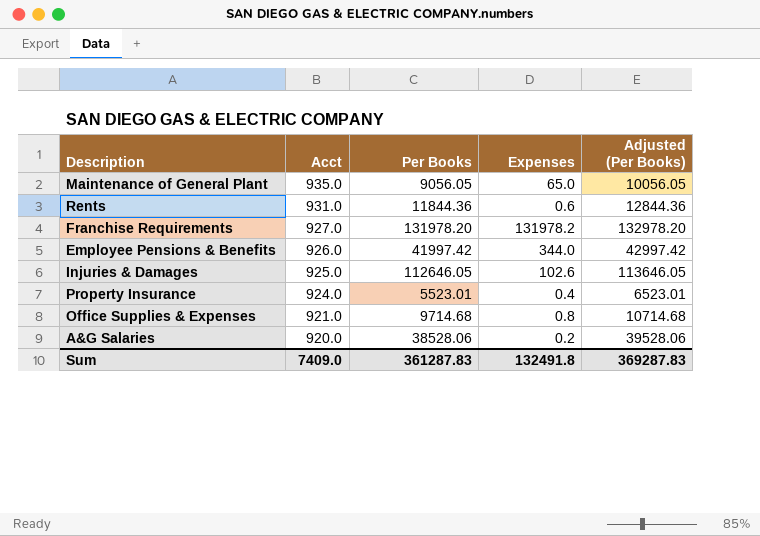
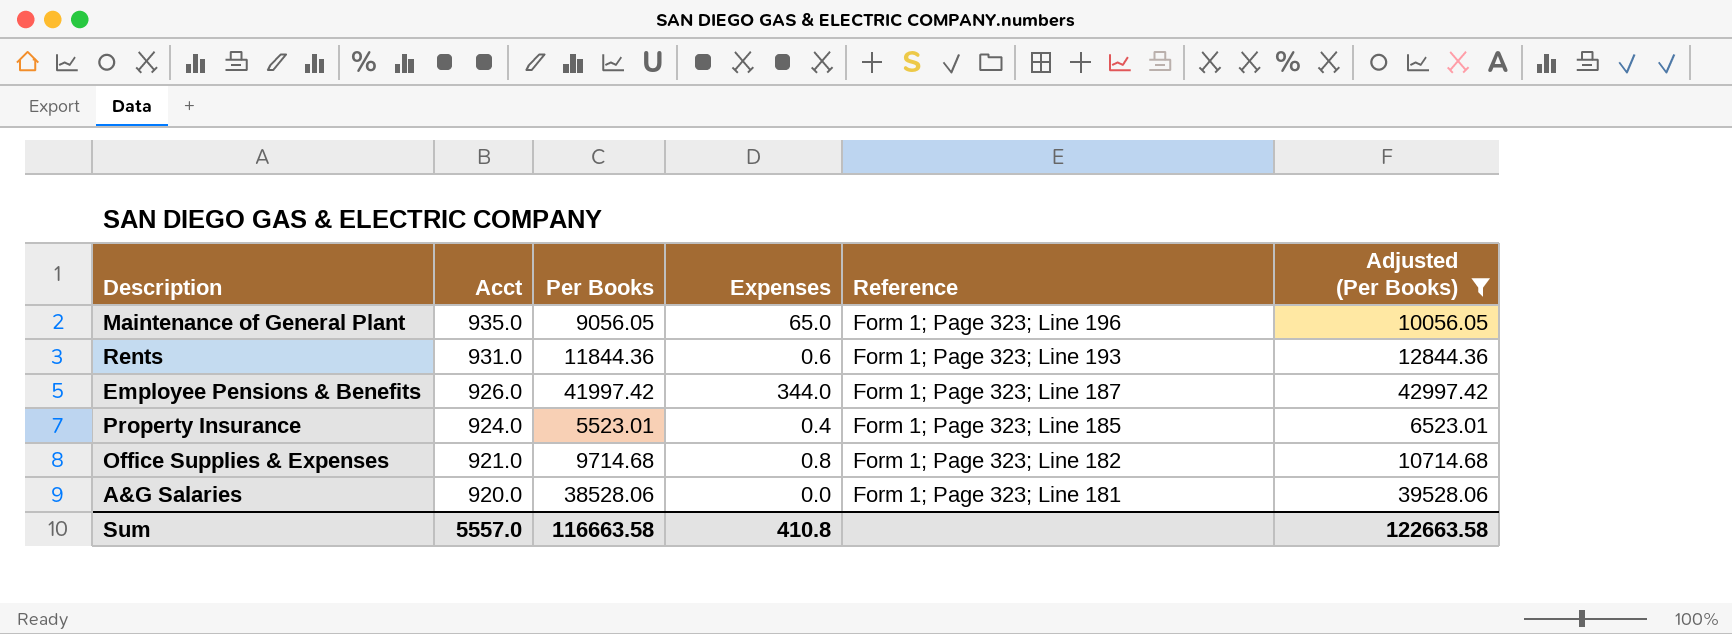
filter: none -> Adjusted (Per Books) <= 42997.42
column Reference | position: none -> 5
A&G Salaries | Expenses: 0.2 -> 0.0
Sum | Acct: 7409.0 -> 5557.0
Sum | Per Books: 361287.83 -> 116663.58
Sum | Expenses: 132491.8 -> 410.8
Sum | Adjusted (Per Books): 369287.83 -> 122663.58

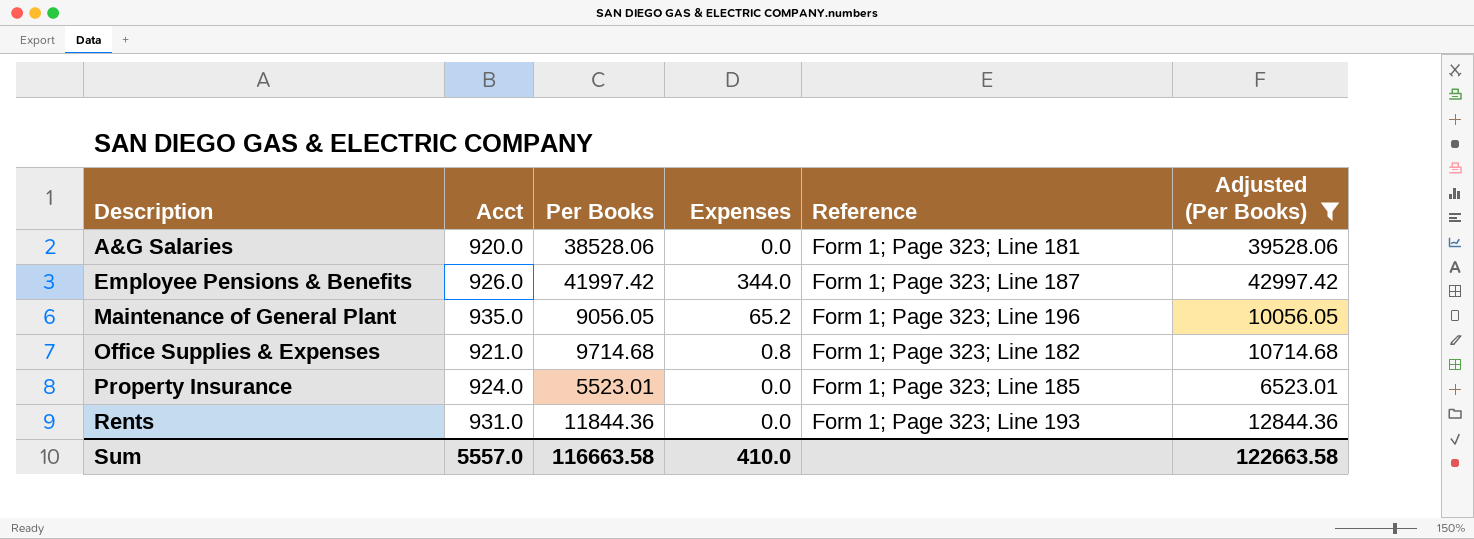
row order: Acct descending -> Description ascending
Maintenance of General Plant | Expenses: 65.0 -> 65.2
Property Insurance | Expenses: 0.4 -> 0.0
Rents | Expenses: 0.6 -> 0.0
Sum | Expenses: 410.8 -> 410.0

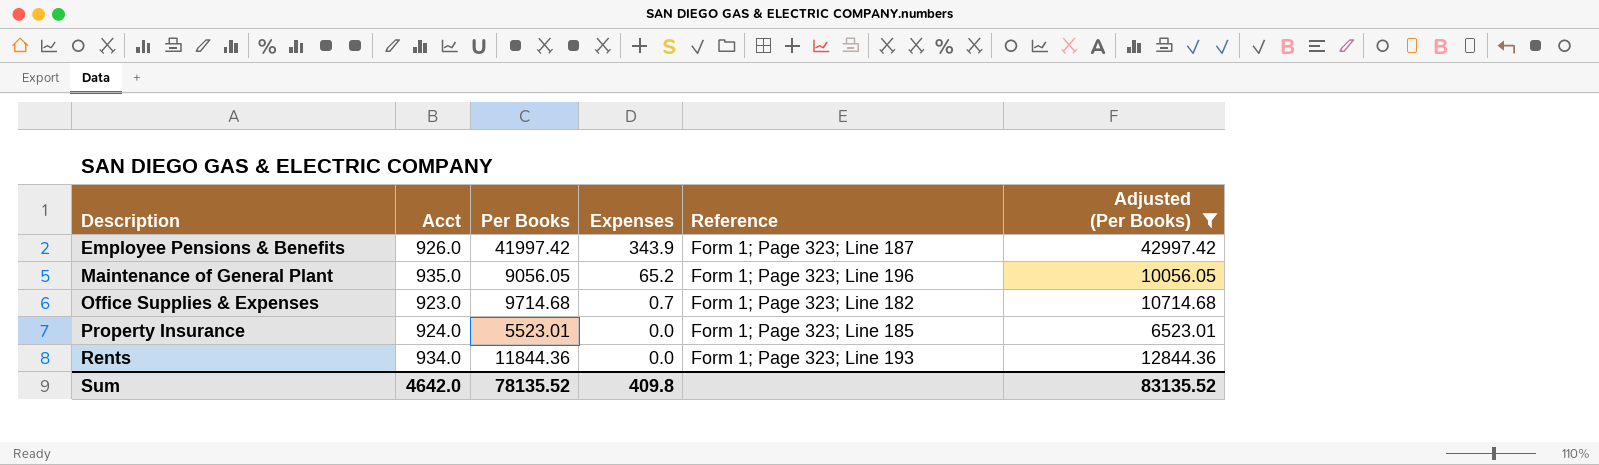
row A&G Salaries: 920.0 | 38528.06 | 0.0 | Form 1; Page 323; Line 181 | 39528.06 -> none
Employee Pensions & Benefits | Expenses: 344.0 -> 343.9
Office Supplies & Expenses | Acct: 921.0 -> 923.0
Office Supplies & Expenses | Expenses: 0.8 -> 0.7
Rents | Acct: 931.0 -> 934.0
Sum | Acct: 5557.0 -> 4642.0
Sum | Per Books: 116663.58 -> 78135.52
Sum | Expenses: 410.0 -> 409.8
Sum | Adjusted (Per Books): 122663.58 -> 83135.52

